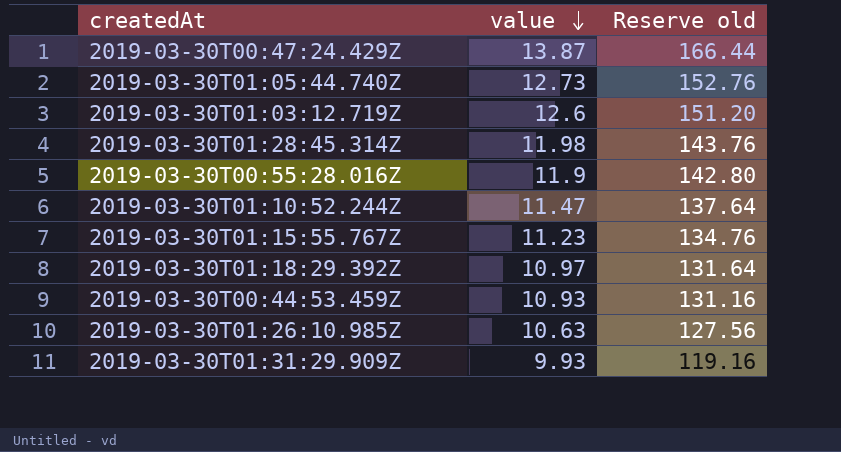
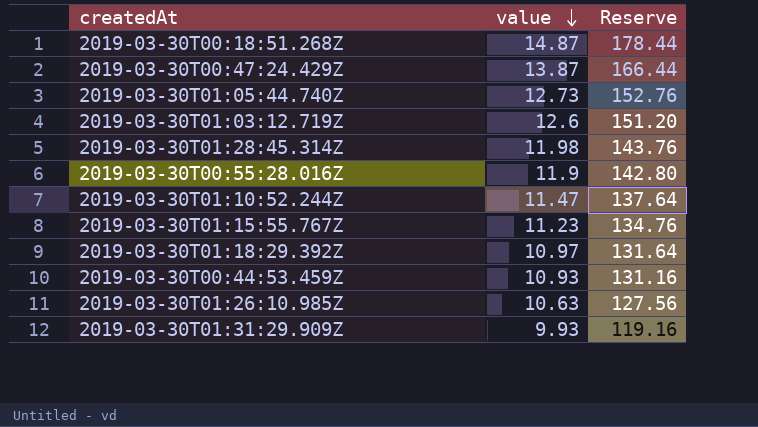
column name: Reserve old -> Reserve
row 2019-03-30T00:18:51.268Z: none -> 14.87 | 178.44

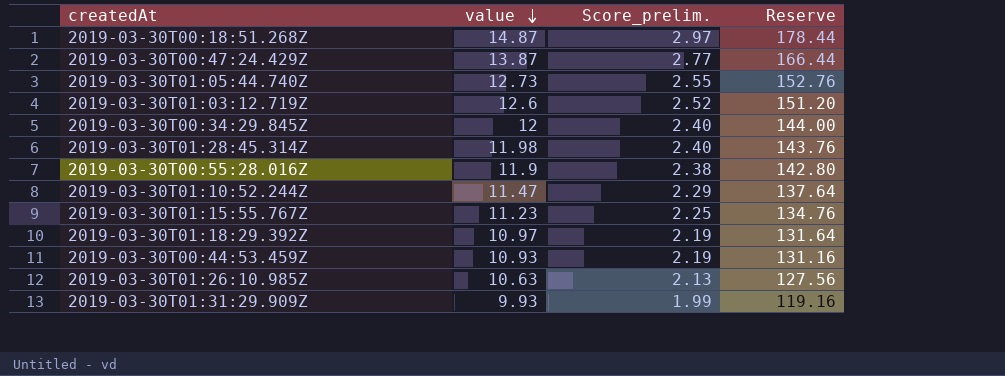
column Score_prelim. | formula: none -> [value] * 0.2
row 2019-03-30T00:34:29.845Z: none -> 12 | 2.40 | 144.00

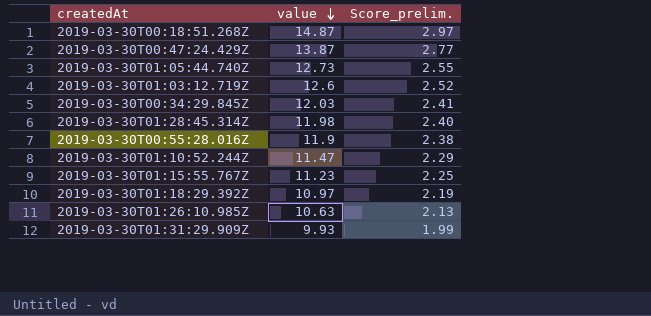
column Reserve | formula: [value] * 12 -> none
row 2019-03-30T00:44:53.459Z: 10.93 | 2.19 | 131.16 -> none
2019-03-30T00:34:29.845Z | value: 12 -> 12.03
2019-03-30T00:34:29.845Z | Score_prelim.: 2.40 -> 2.41

